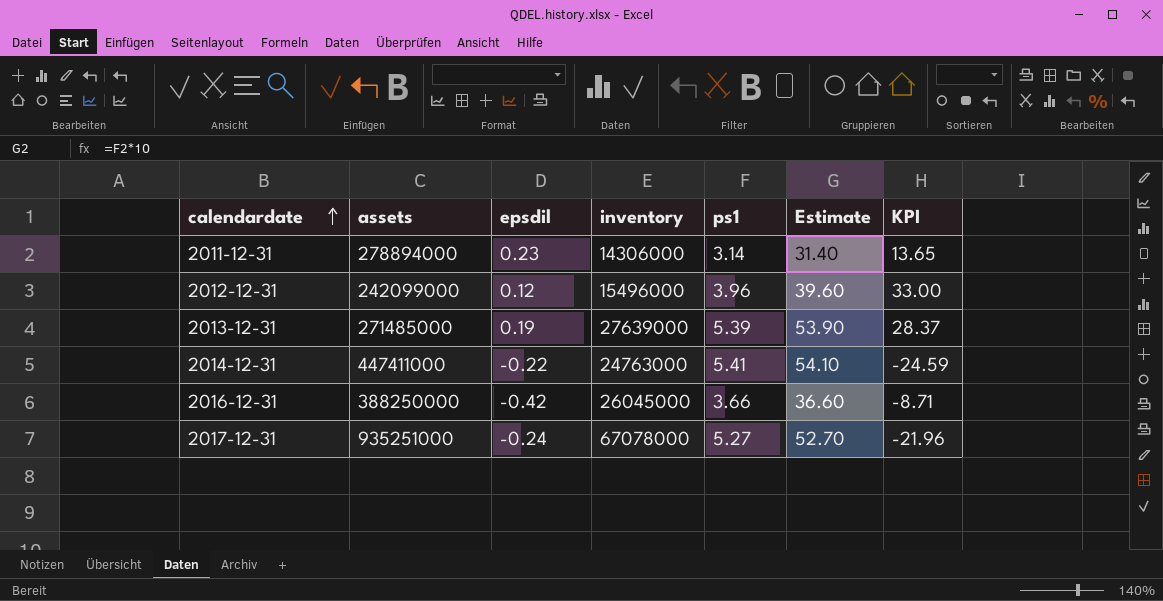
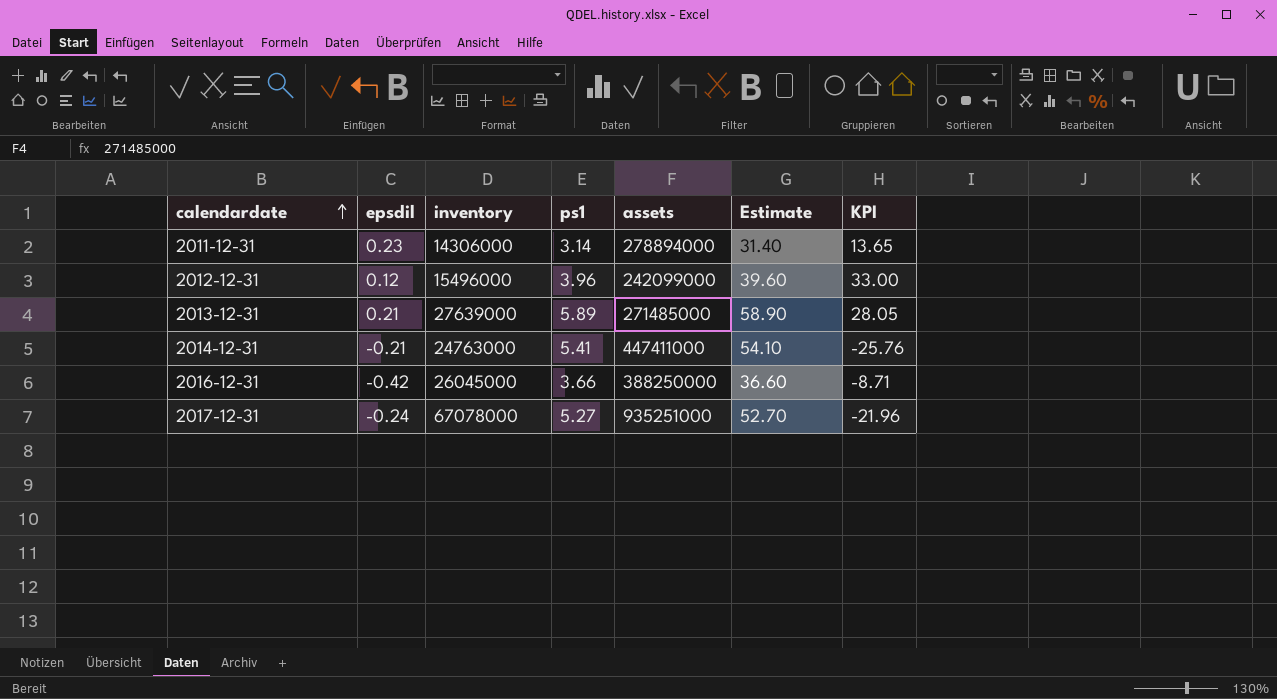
column assets | position: 2 -> 5
2013-12-31 | epsdil: 0.19 -> 0.21
2013-12-31 | ps1: 5.39 -> 5.89
2013-12-31 | Estimate: 53.90 -> 58.90
2013-12-31 | KPI: 28.37 -> 28.05
2014-12-31 | epsdil: -0.22 -> -0.21
2014-12-31 | KPI: -24.59 -> -25.76

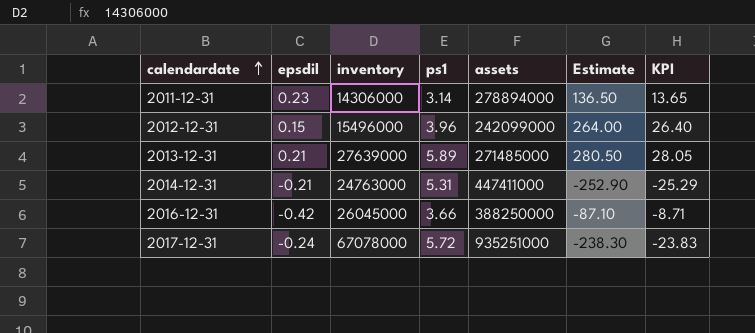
column Estimate | formula: [ps1] * 10 -> [KPI] * 10
2012-12-31 | epsdil: 0.12 -> 0.15
2012-12-31 | KPI: 33.00 -> 26.40
2014-12-31 | ps1: 5.41 -> 5.31
2014-12-31 | KPI: -25.76 -> -25.29
2017-12-31 | ps1: 5.27 -> 5.72
2017-12-31 | KPI: -21.96 -> -23.83

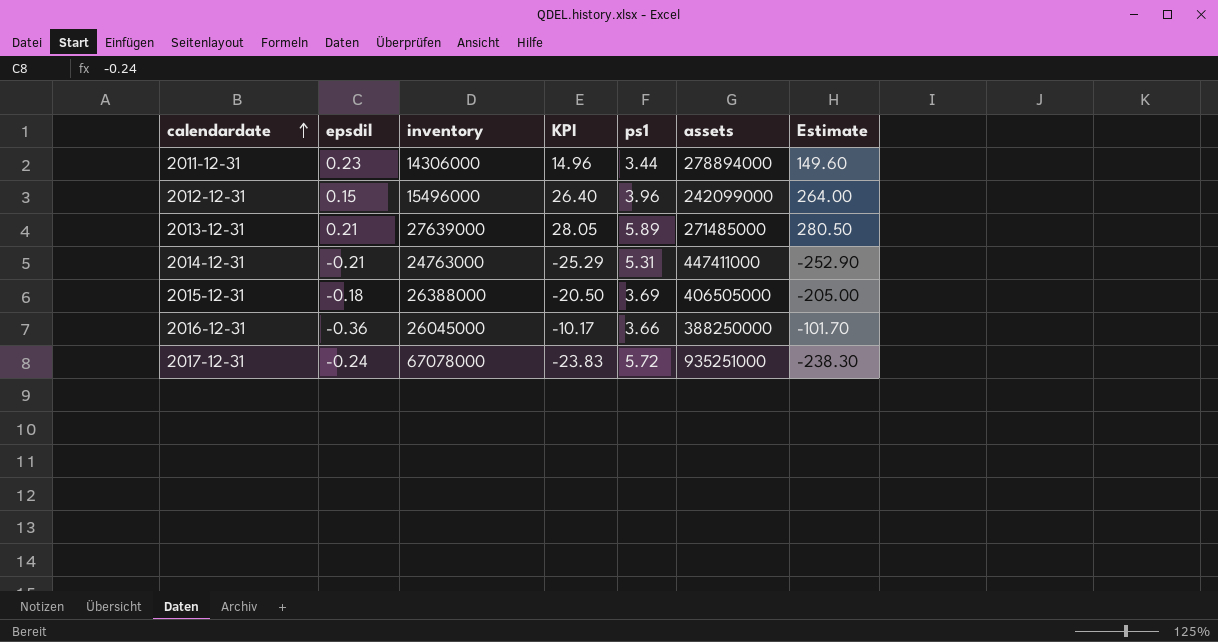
column KPI | position: 7 -> 4
2011-12-31 | KPI: 13.65 -> 14.96
2011-12-31 | ps1: 3.14 -> 3.44
2011-12-31 | Estimate: 136.50 -> 149.60
row 2015-12-31: none -> -0.18 | 26388000 | -20.50 | 3.69 | 406505000 | -205.00
2016-12-31 | epsdil: -0.42 -> -0.36
2016-12-31 | KPI: -8.71 -> -10.17
2016-12-31 | Estimate: -87.10 -> -101.70

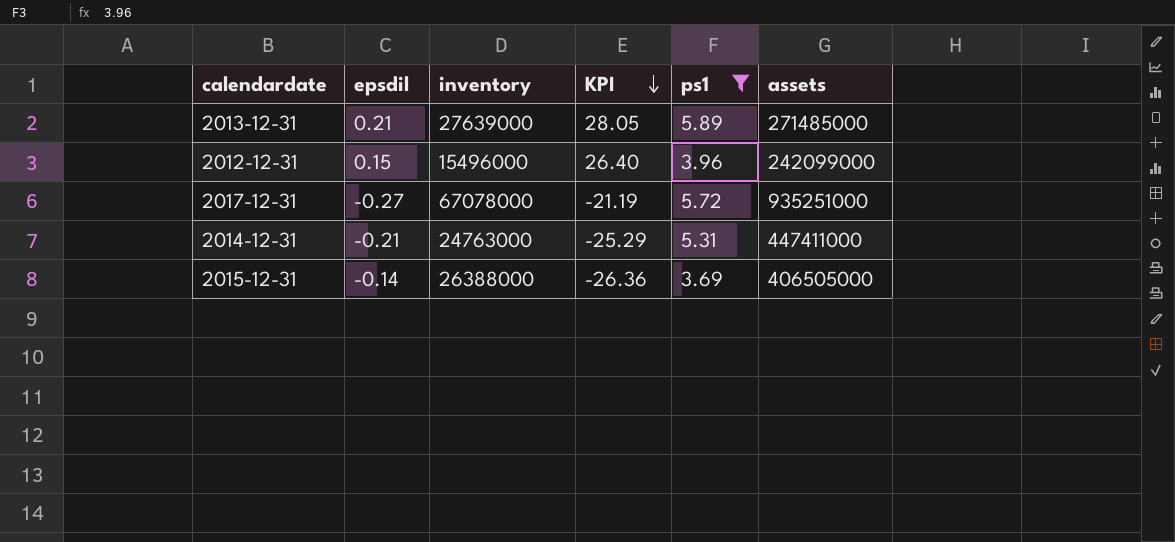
filter: none -> ps1 >= 3.69
row order: calendardate ascending -> KPI descending
column Estimate | formula: [KPI] * 10 -> none
2017-12-31 | epsdil: -0.24 -> -0.27
2017-12-31 | KPI: -23.83 -> -21.19
2015-12-31 | epsdil: -0.18 -> -0.14
2015-12-31 | KPI: -20.50 -> -26.36

